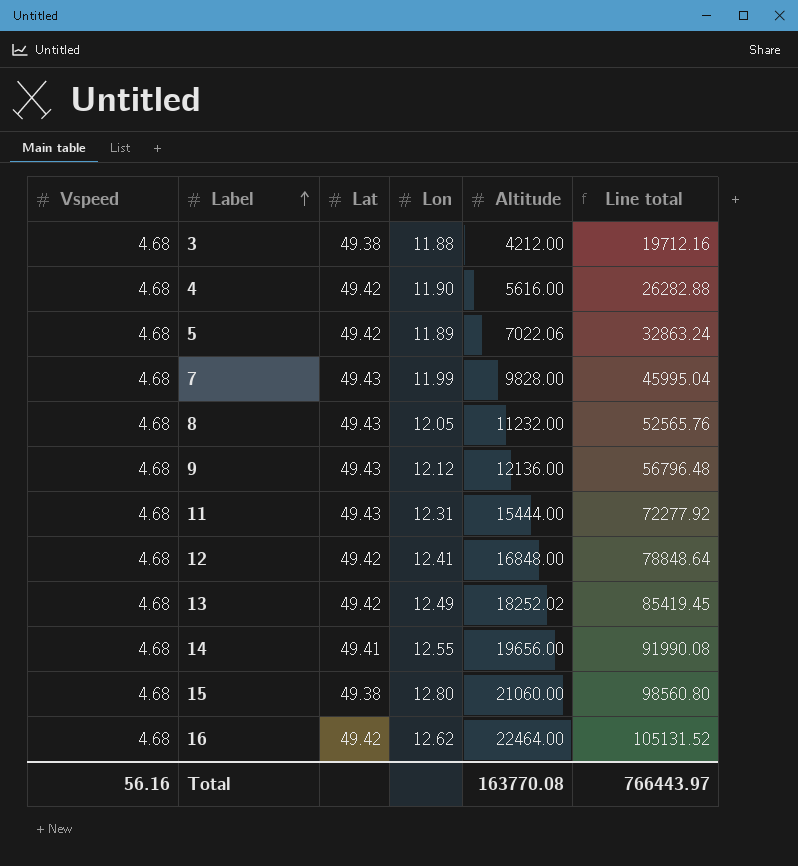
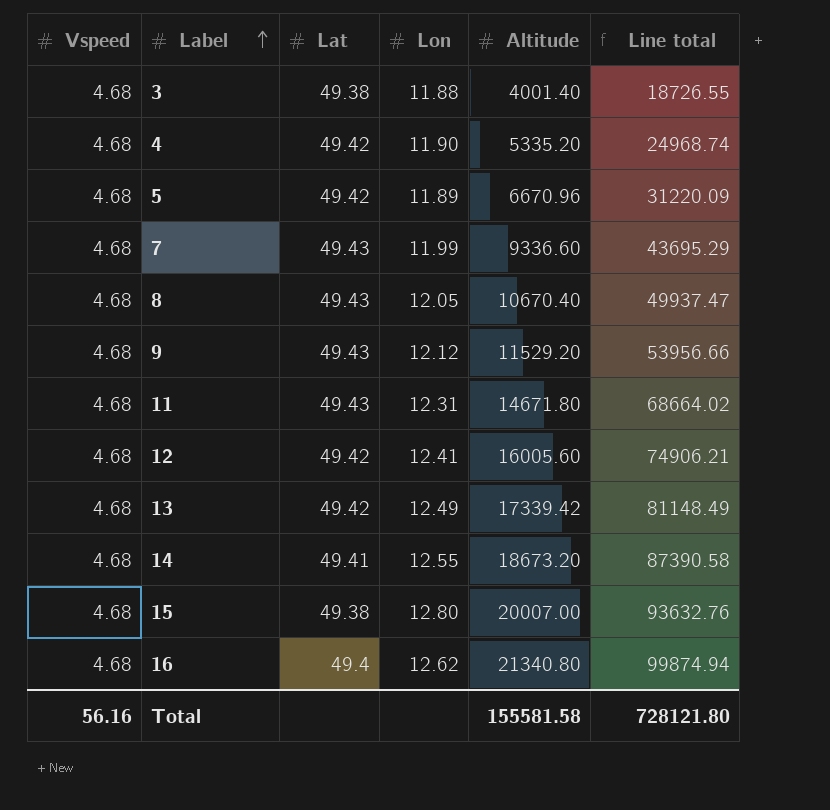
3 | Altitude: 4212.00 -> 4001.40
3 | Line total: 19712.16 -> 18726.55
4 | Altitude: 5616.00 -> 5335.20
4 | Line total: 26282.88 -> 24968.74
5 | Altitude: 7022.06 -> 6670.96
5 | Line total: 32863.24 -> 31220.09
7 | Altitude: 9828.00 -> 9336.60
7 | Line total: 45995.04 -> 43695.29
8 | Altitude: 11232.00 -> 10670.40
8 | Line total: 52565.76 -> 49937.47
9 | Altitude: 12136.00 -> 11529.20
9 | Line total: 56796.48 -> 53956.66
11 | Altitude: 15444.00 -> 14671.80
11 | Line total: 72277.92 -> 68664.02
12 | Altitude: 16848.00 -> 16005.60
12 | Line total: 78848.64 -> 74906.21
13 | Altitude: 18252.02 -> 17339.42
13 | Line total: 85419.45 -> 81148.49
14 | Altitude: 19656.00 -> 18673.20
14 | Line total: 91990.08 -> 87390.58
15 | Altitude: 21060.00 -> 20007.00
15 | Line total: 98560.80 -> 93632.76
16 | Lat: 49.42 -> 49.4
16 | Altitude: 22464.00 -> 21340.80
16 | Line total: 105131.52 -> 99874.94
Total | Altitude: 163770.08 -> 155581.58
Total | Line total: 766443.97 -> 728121.80

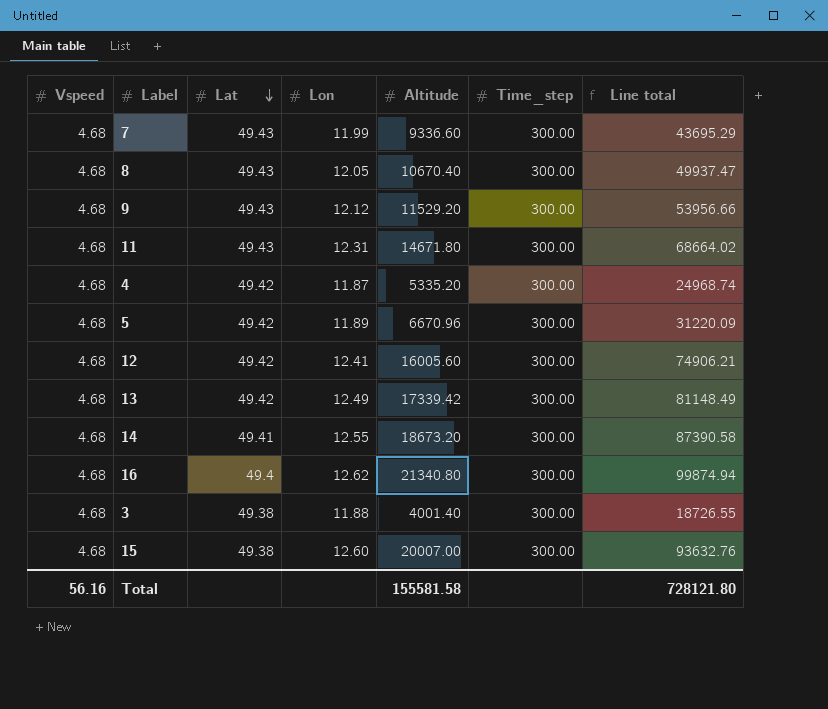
row order: Label ascending -> Lat descending
column Time_step | position: none -> 6
4 | Lon: 11.90 -> 11.87
15 | Lon: 12.80 -> 12.60

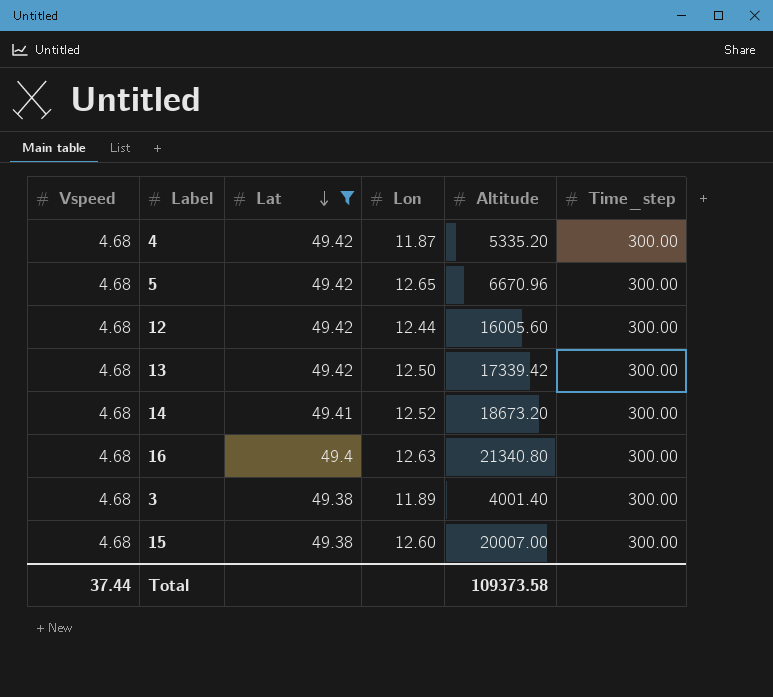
filter: none -> Lat != 49.43
column Line total | formula: [Vspeed] * [Altitude] -> none
5 | Lon: 11.89 -> 12.65
12 | Lon: 12.41 -> 12.44
13 | Lon: 12.49 -> 12.50
14 | Lon: 12.55 -> 12.52
16 | Lon: 12.62 -> 12.63
3 | Lon: 11.88 -> 11.89
Total | Vspeed: 56.16 -> 37.44
Total | Altitude: 155581.58 -> 109373.58

